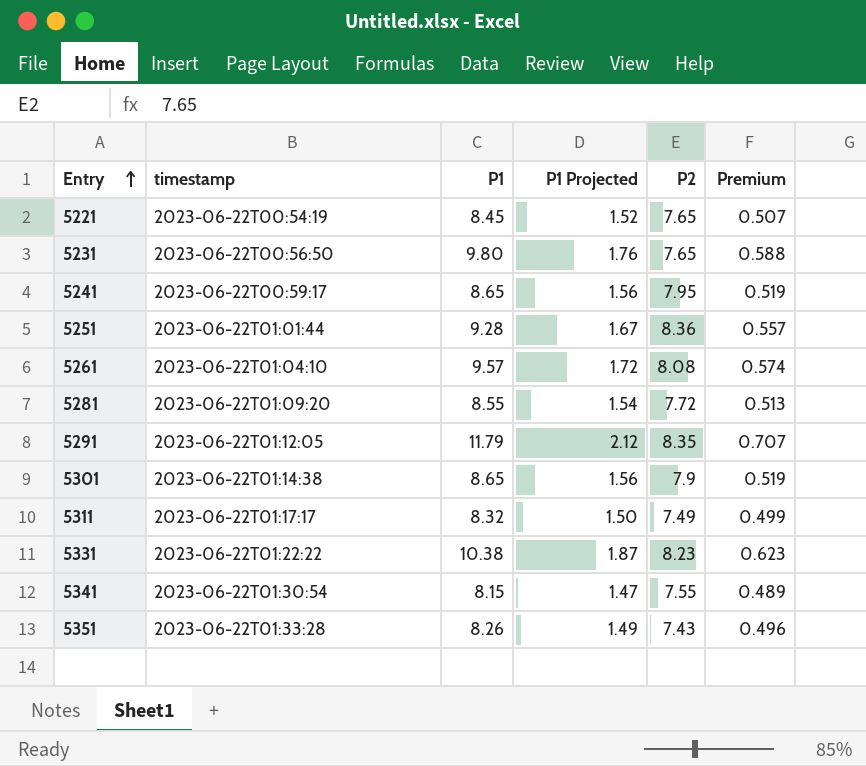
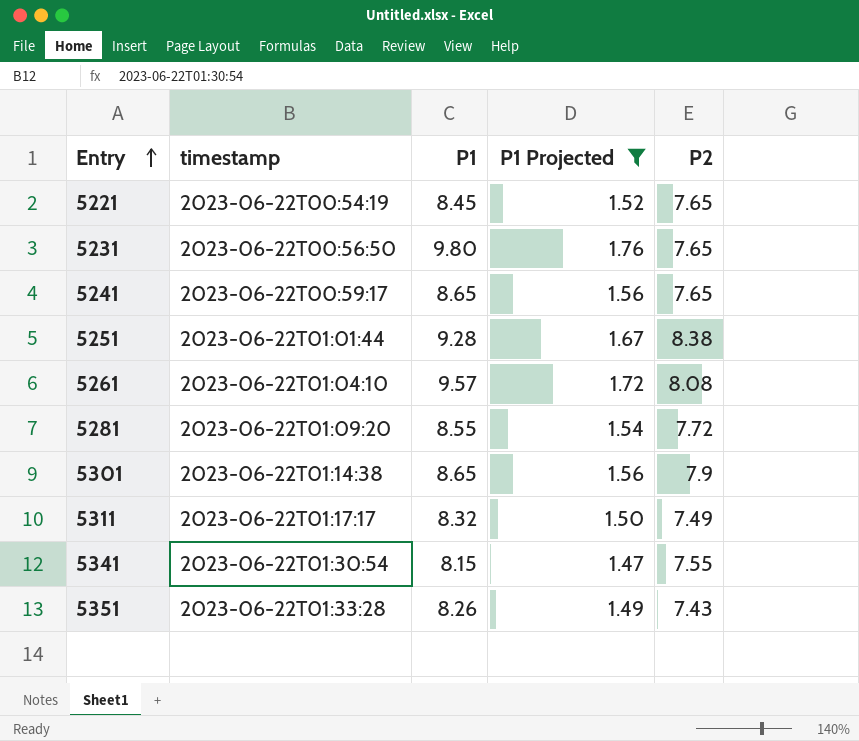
filter: none -> P1 Projected <= 1.76
column Premium | formula: [P1] * 0.06 -> none
5241 | P2: 7.95 -> 7.65
5251 | P2: 8.36 -> 8.38

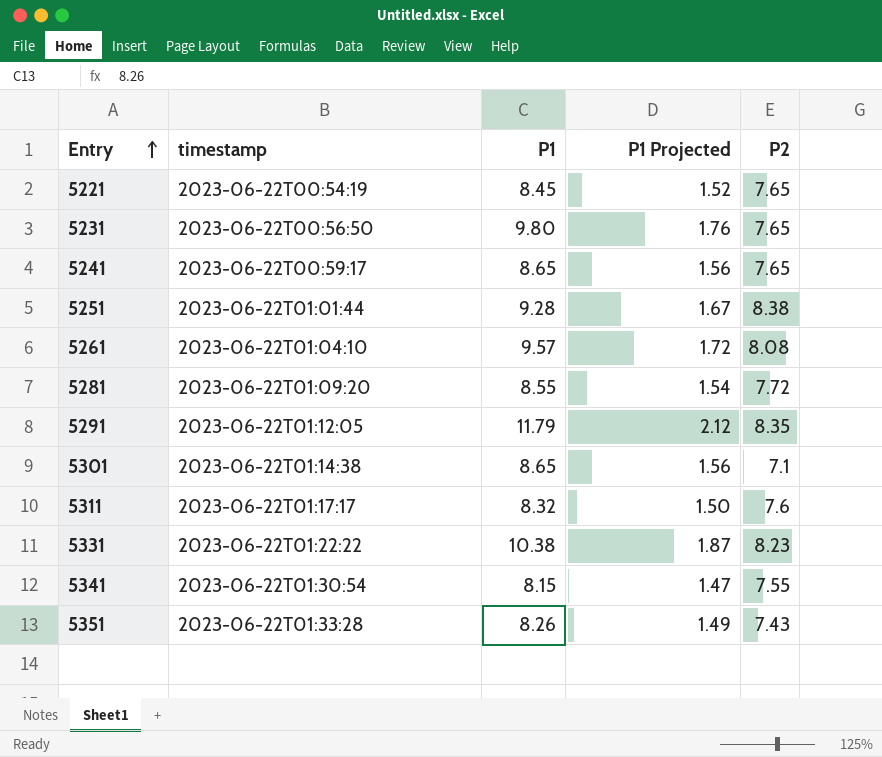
filter: P1 Projected <= 1.76 -> none
5301 | P2: 7.9 -> 7.1
5311 | P2: 7.49 -> 7.6

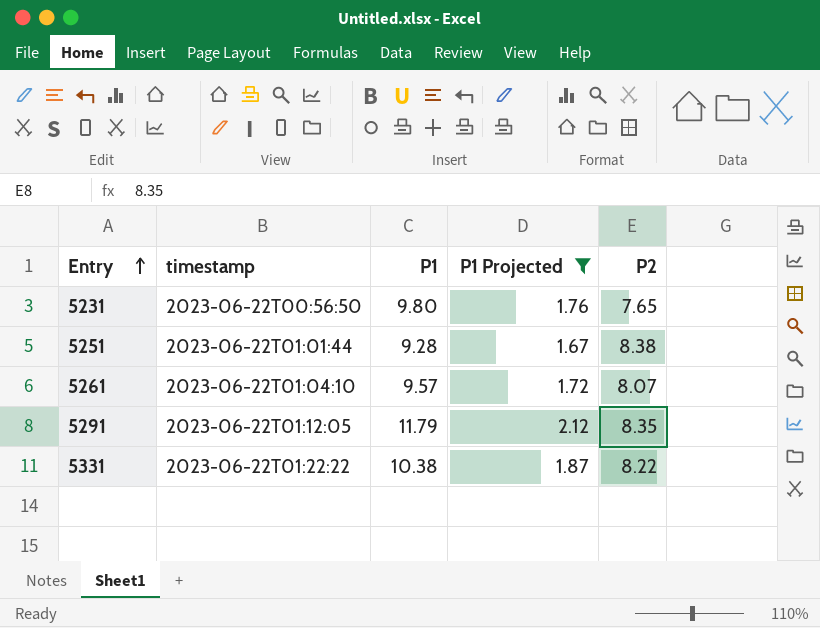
filter: none -> P1 Projected >= 1.67
5261 | P2: 8.08 -> 8.07
5331 | P2: 8.23 -> 8.22

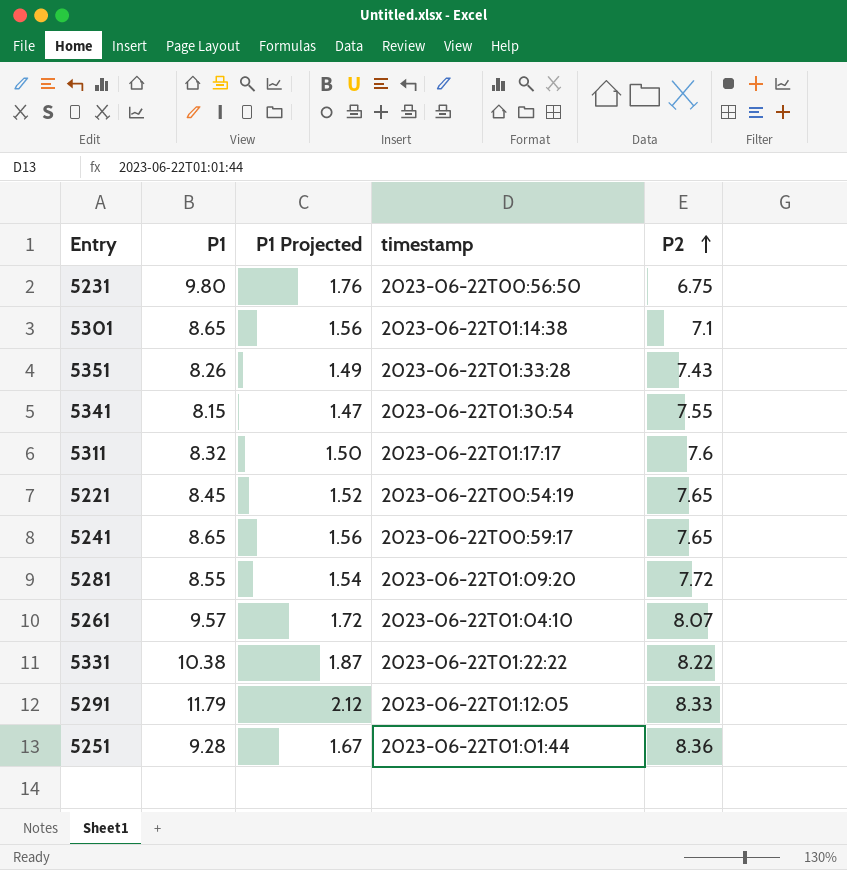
filter: P1 Projected >= 1.67 -> none
row order: Entry ascending -> P2 ascending
column timestamp | position: 2 -> 4
5231 | P2: 7.65 -> 6.75
5291 | P2: 8.35 -> 8.33
5251 | P2: 8.38 -> 8.36

